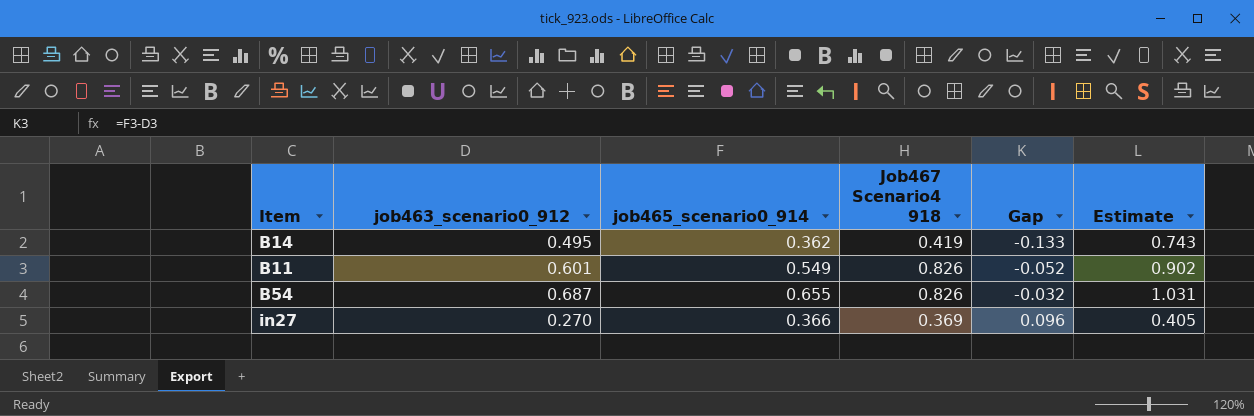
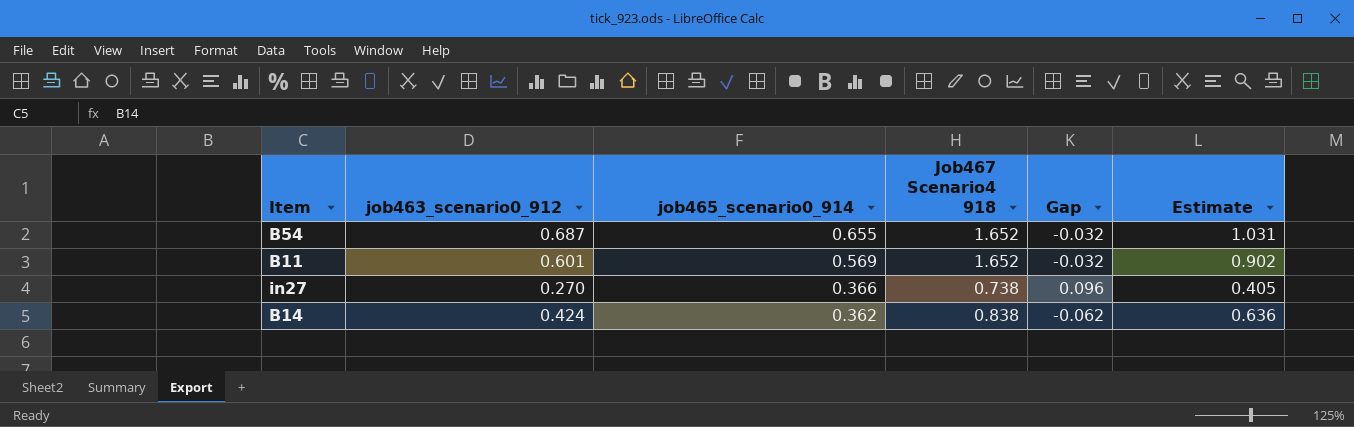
row order: Gap ascending -> job465_scenario0_914 descending
B54 | Job467 Scenario4 918: 0.826 -> 1.652
B11 | job465_scenario0_914: 0.549 -> 0.569
B11 | Job467 Scenario4 918: 0.826 -> 1.652
B11 | Gap: -0.052 -> -0.032
in27 | Job467 Scenario4 918: 0.369 -> 0.738
B14 | job463_scenario0_912: 0.495 -> 0.424
B14 | Job467 Scenario4 918: 0.419 -> 0.838
B14 | Gap: -0.133 -> -0.062
B14 | Estimate: 0.743 -> 0.636

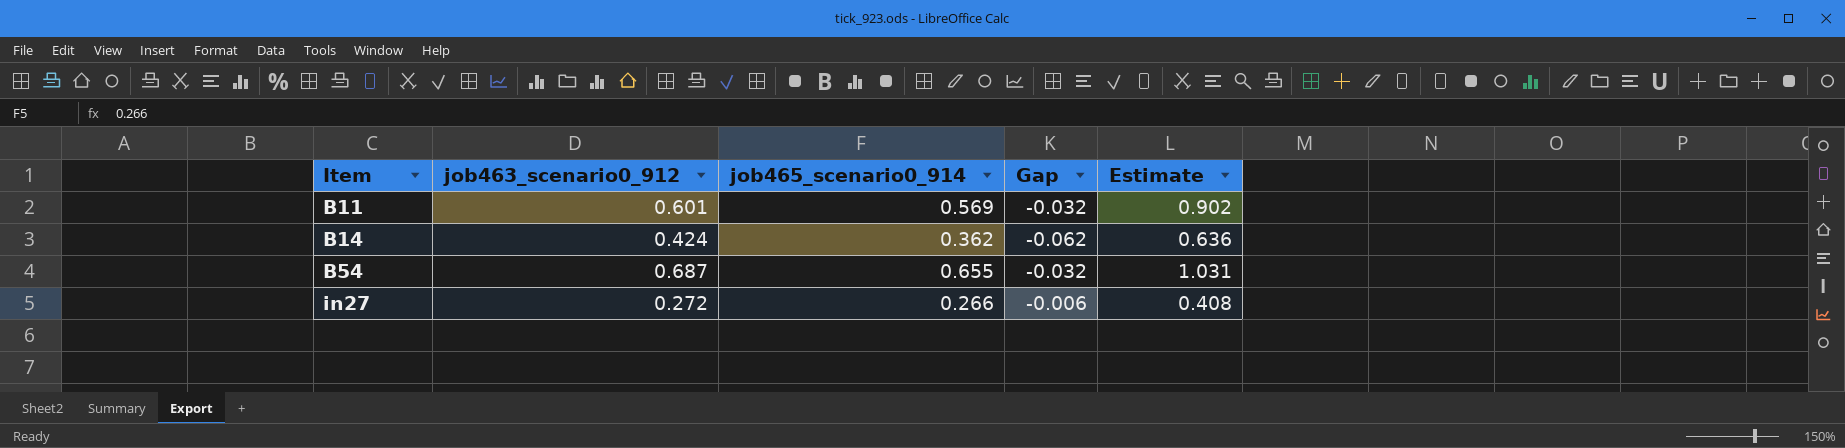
row order: job465_scenario0_914 descending -> Item ascending
column Job467 Scenario4 918 | position: 4 -> none
in27 | job463_scenario0_912: 0.270 -> 0.272
in27 | job465_scenario0_914: 0.366 -> 0.266
in27 | Gap: 0.096 -> -0.006
in27 | Estimate: 0.405 -> 0.408

